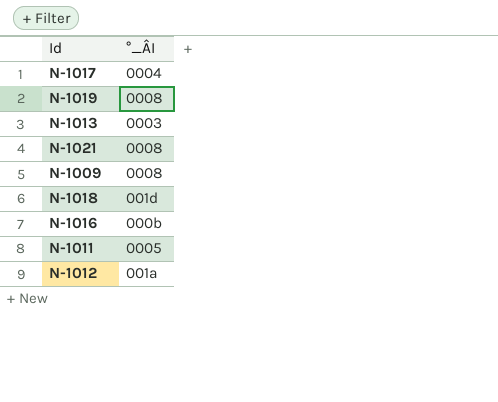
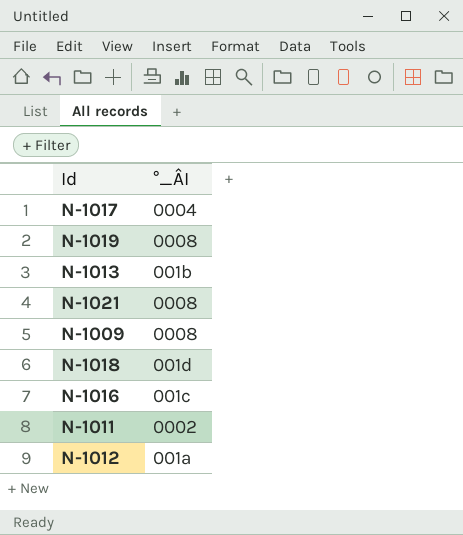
N-1013 | °_ÂI: 0003 -> 001b
N-1016 | °_ÂI: 000b -> 001c
N-1011 | °_ÂI: 0005 -> 0002

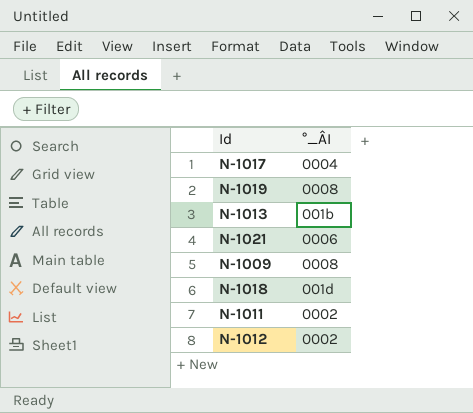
row N-1016: 001c -> none
N-1021 | °_ÂI: 0008 -> 0006
N-1012 | °_ÂI: 001a -> 0002

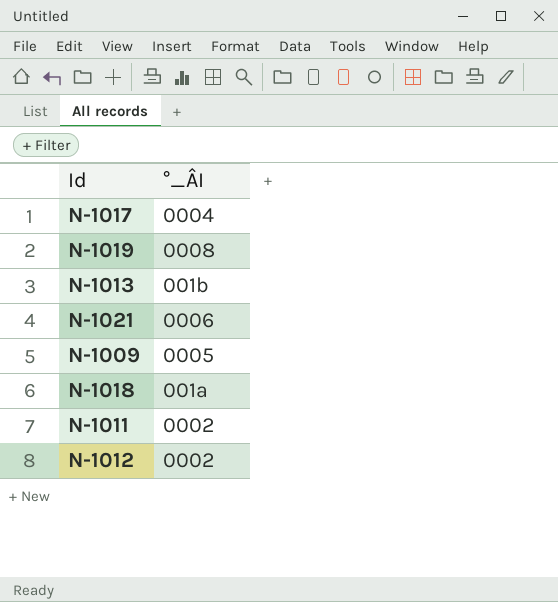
N-1009 | °_ÂI: 0008 -> 0005
N-1018 | °_ÂI: 001d -> 001a

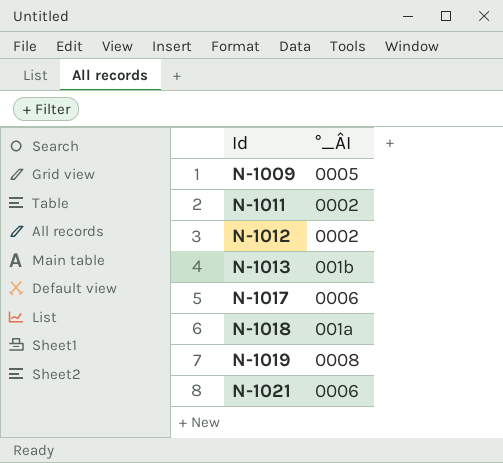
row order: none -> Id ascending
N-1017 | °_ÂI: 0004 -> 0006

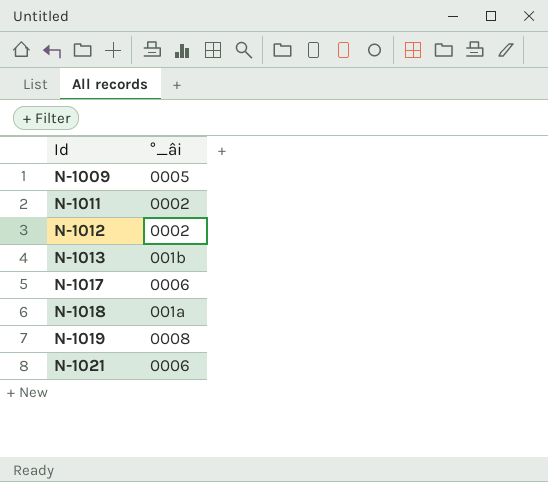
column name: °_ÂI -> °_âi

